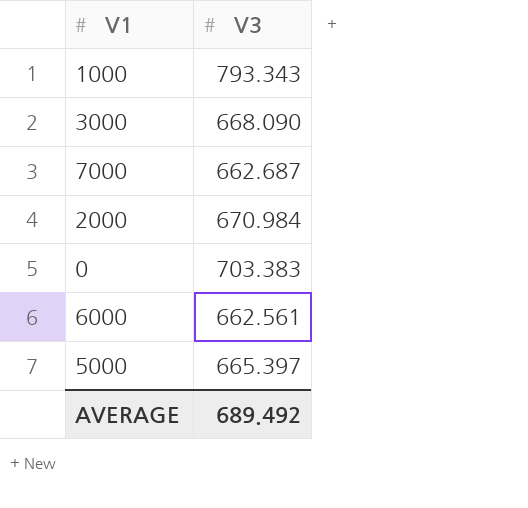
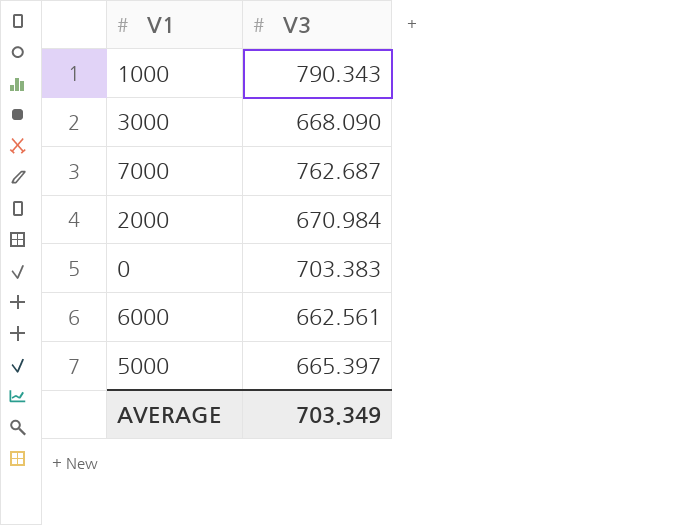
1000 | V3: 793.343 -> 790.343
7000 | V3: 662.687 -> 762.687
AVERAGE | V3: 689.492 -> 703.349

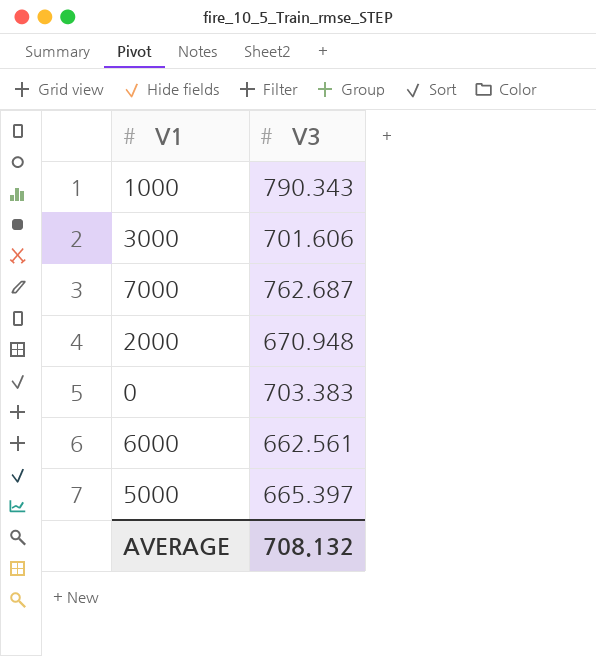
3000 | V3: 668.090 -> 701.606
2000 | V3: 670.984 -> 670.948
AVERAGE | V3: 703.349 -> 708.132

